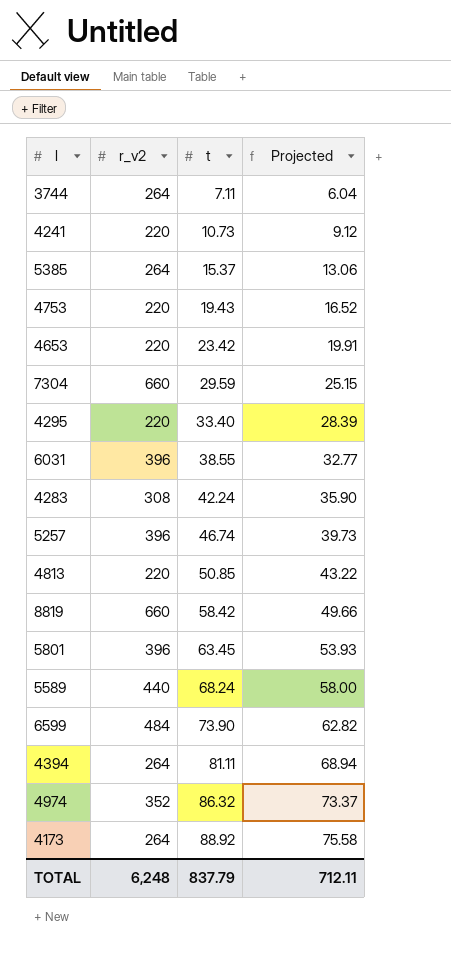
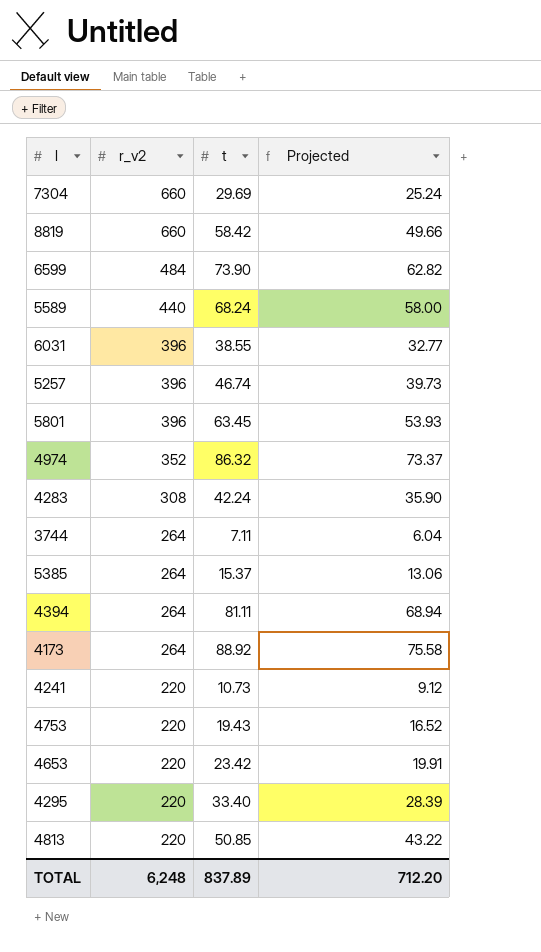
row order: t ascending -> r_v2 descending
7304 | t: 29.59 -> 29.69
7304 | Projected: 25.15 -> 25.24
TOTAL | t: 837.79 -> 837.89
TOTAL | Projected: 712.11 -> 712.20

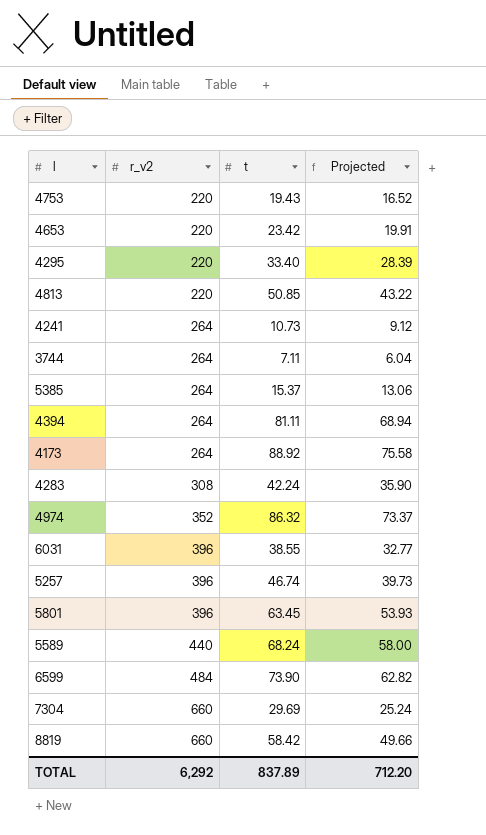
row order: r_v2 descending -> r_v2 ascending
4241 | r_v2: 220 -> 264
TOTAL | r_v2: 6,248 -> 6,292

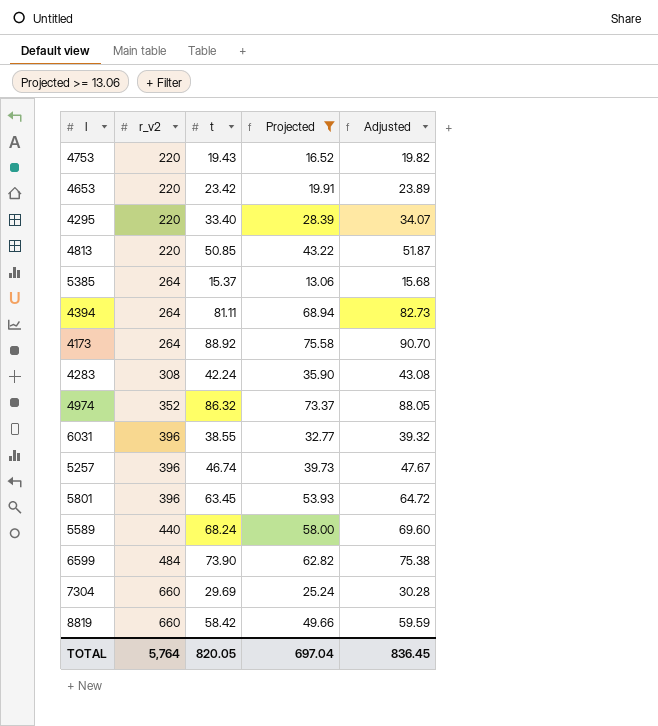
filter: none -> Projected >= 13.06
column Adjusted | formula: none -> [t] * 1.02
TOTAL | r_v2: 6,292 -> 5,764
TOTAL | t: 837.89 -> 820.05
TOTAL | Projected: 712.20 -> 697.04

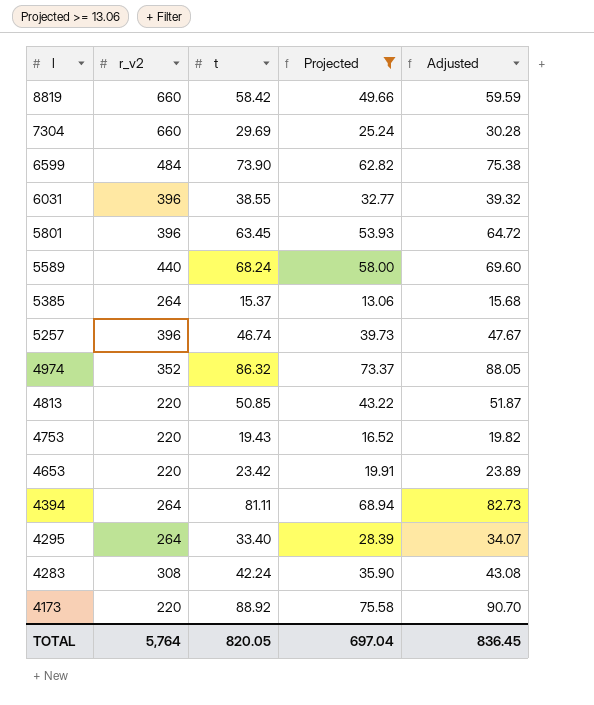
row order: r_v2 ascending -> l descending
4295 | r_v2: 220 -> 264
4173 | r_v2: 264 -> 220

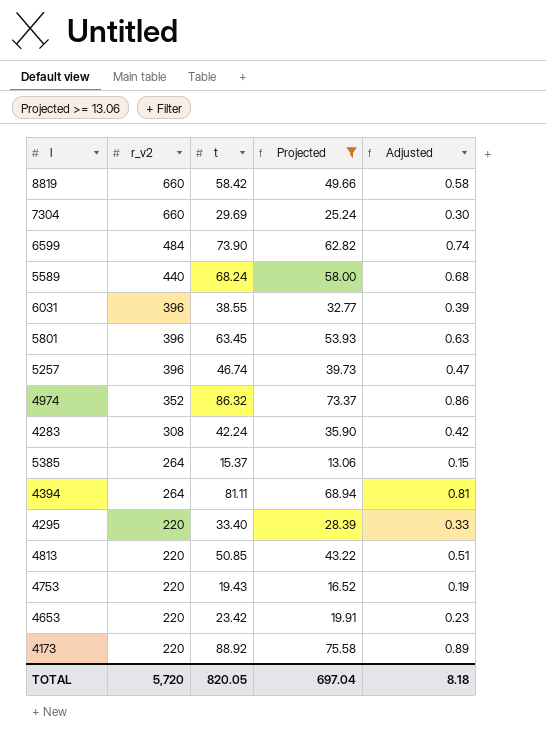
row order: l descending -> r_v2 descending
column Adjusted | formula: [t] * 1.02 -> [t] * 0.01
4295 | r_v2: 264 -> 220
TOTAL | r_v2: 5,764 -> 5,720
TOTAL | Adjusted: 836.45 -> 8.18

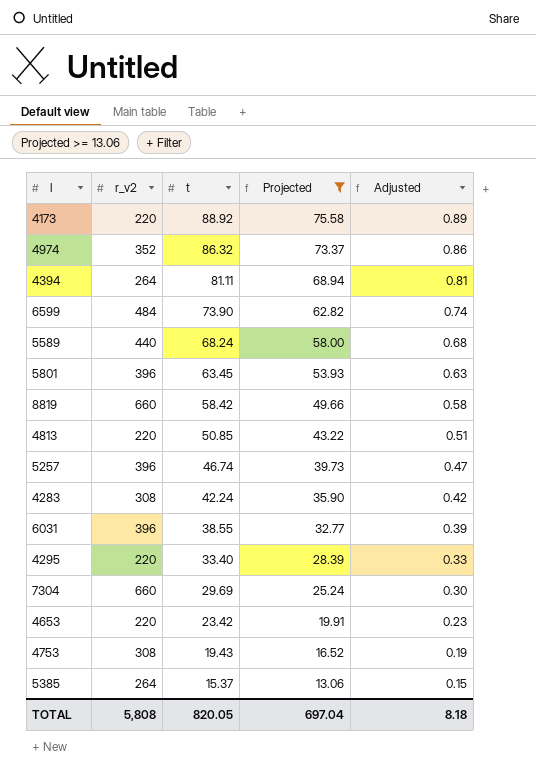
row order: r_v2 descending -> t descending
4753 | r_v2: 220 -> 308
TOTAL | r_v2: 5,720 -> 5,808

